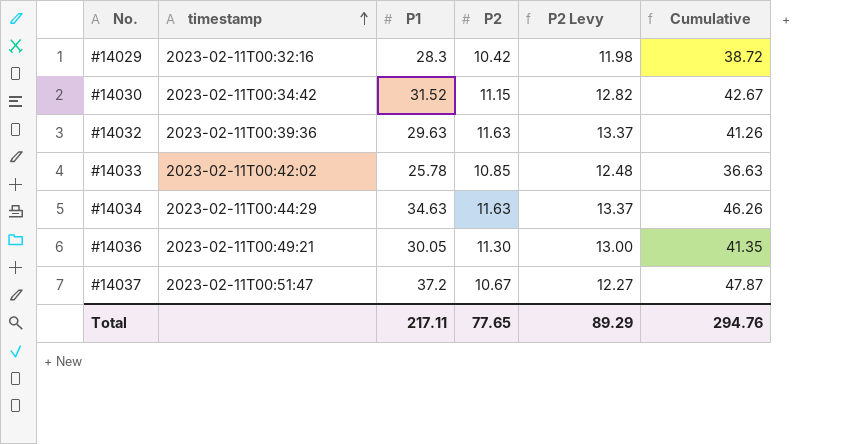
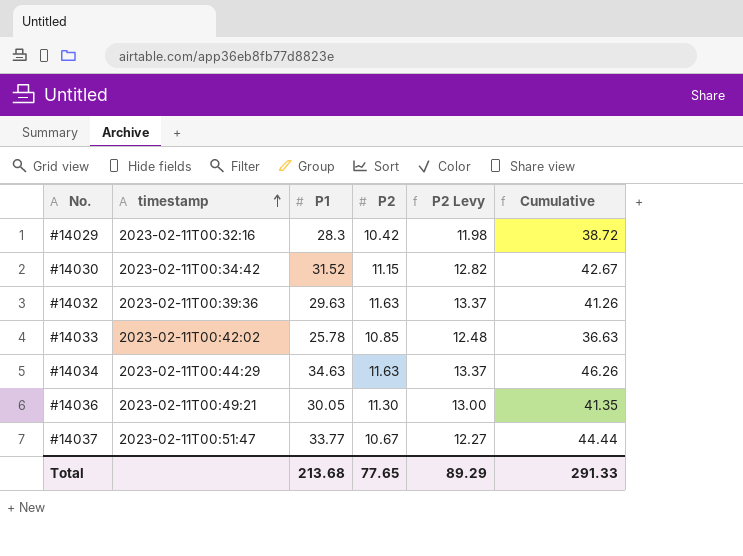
#14037 | P1: 37.2 -> 33.77
#14037 | Cumulative: 47.87 -> 44.44
Total | P1: 217.11 -> 213.68
Total | Cumulative: 294.76 -> 291.33

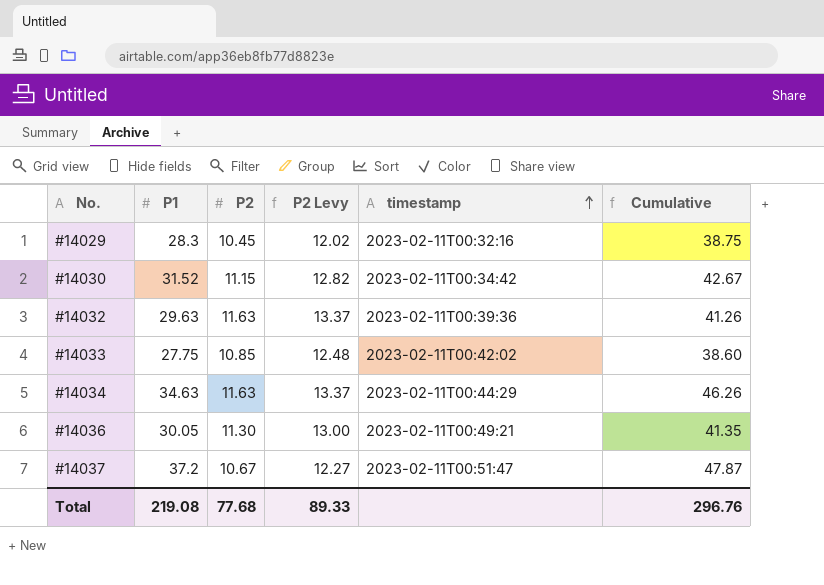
column timestamp | position: 2 -> 5
#14029 | P2: 10.42 -> 10.45
#14029 | P2 Levy: 11.98 -> 12.02
#14029 | Cumulative: 38.72 -> 38.75
#14033 | P1: 25.78 -> 27.75
#14033 | Cumulative: 36.63 -> 38.60
#14037 | P1: 33.77 -> 37.2
#14037 | Cumulative: 44.44 -> 47.87
Total | P1: 213.68 -> 219.08
Total | P2: 77.65 -> 77.68
Total | P2 Levy: 89.29 -> 89.33
Total | Cumulative: 291.33 -> 296.76

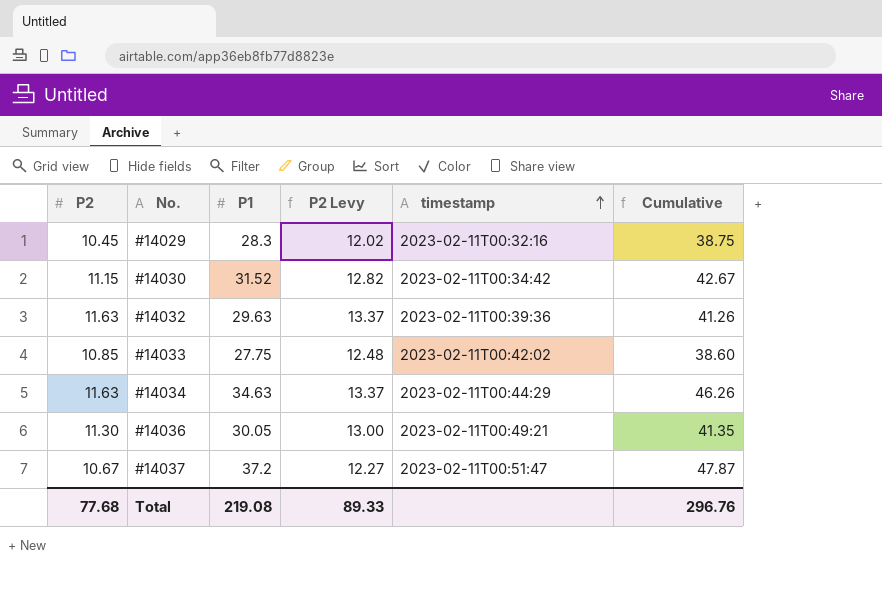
column P2 | position: 3 -> 1

